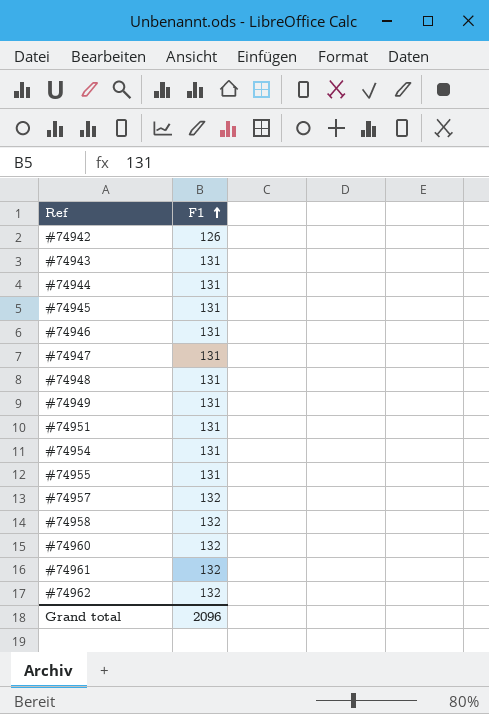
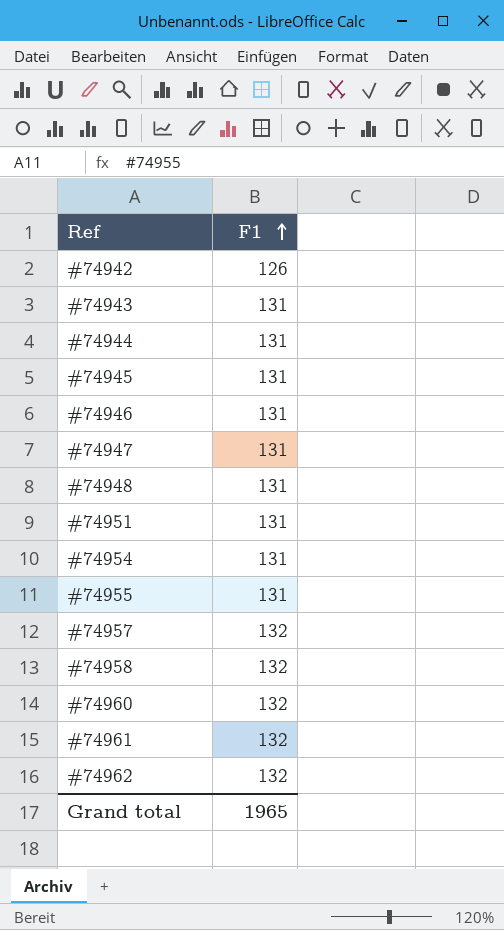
row #74949: 131 -> none
Grand total | F1: 2096 -> 1965

